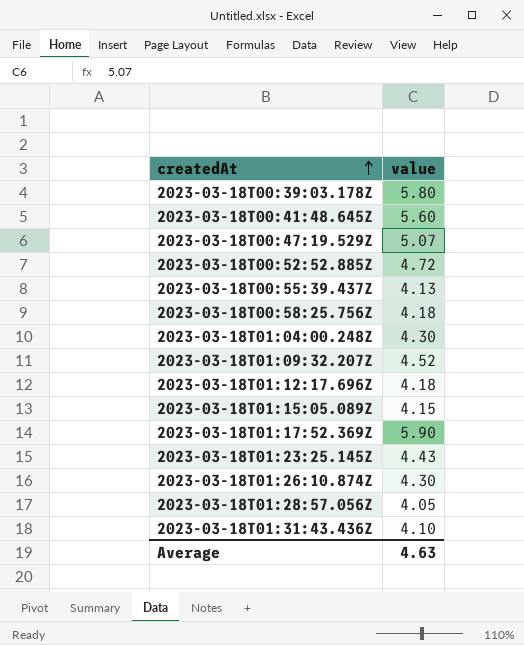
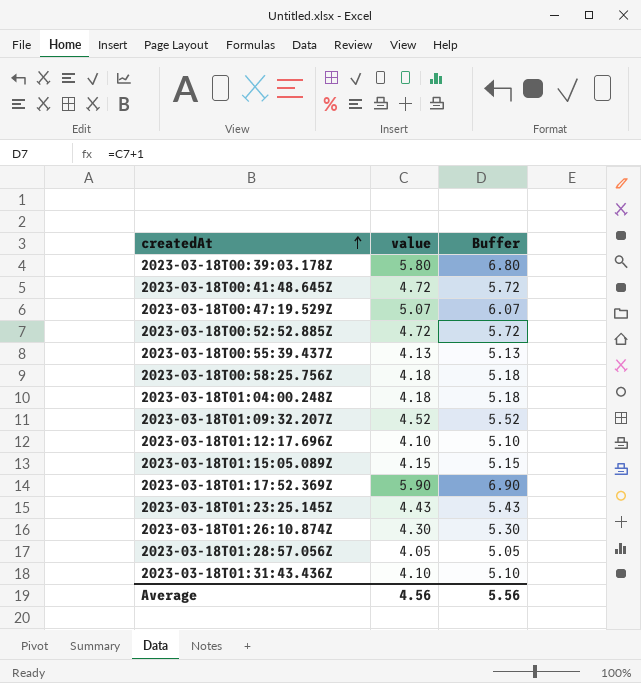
column Buffer | formula: none -> [value] + 1
2023-03-18T00:41:48.645Z | value: 5.60 -> 4.72
2023-03-18T01:04:00.248Z | value: 4.30 -> 4.18
2023-03-18T01:12:17.696Z | value: 4.18 -> 4.10
Average | value: 4.63 -> 4.56

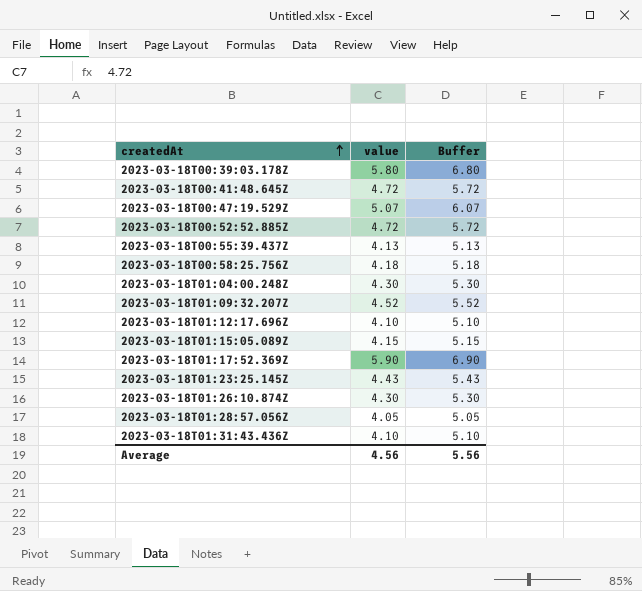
2023-03-18T01:04:00.248Z | value: 4.18 -> 4.30
2023-03-18T01:04:00.248Z | Buffer: 5.18 -> 5.30

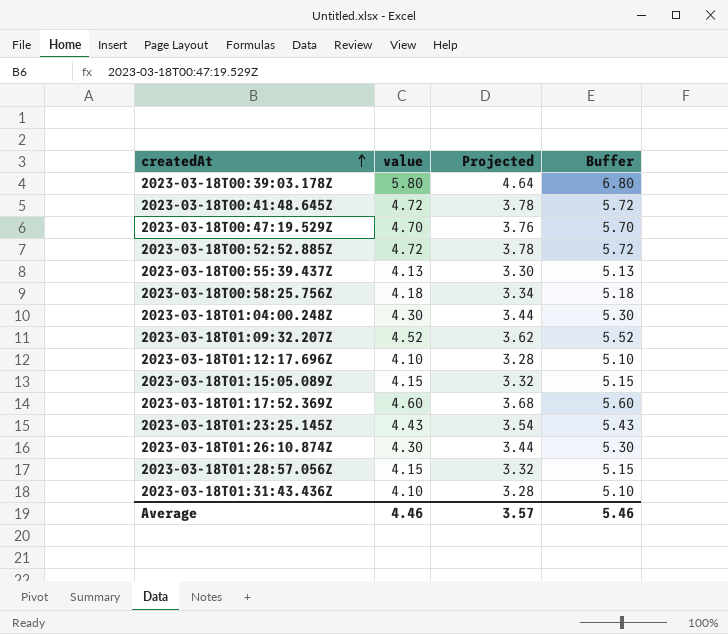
column Projected | formula: none -> [value] * 0.8
2023-03-18T00:47:19.529Z | value: 5.07 -> 4.70
2023-03-18T00:47:19.529Z | Buffer: 6.07 -> 5.70
2023-03-18T01:17:52.369Z | value: 5.90 -> 4.60
2023-03-18T01:17:52.369Z | Buffer: 6.90 -> 5.60
2023-03-18T01:28:57.056Z | value: 4.05 -> 4.15
2023-03-18T01:28:57.056Z | Buffer: 5.05 -> 5.15
Average | value: 4.56 -> 4.46
Average | Buffer: 5.56 -> 5.46

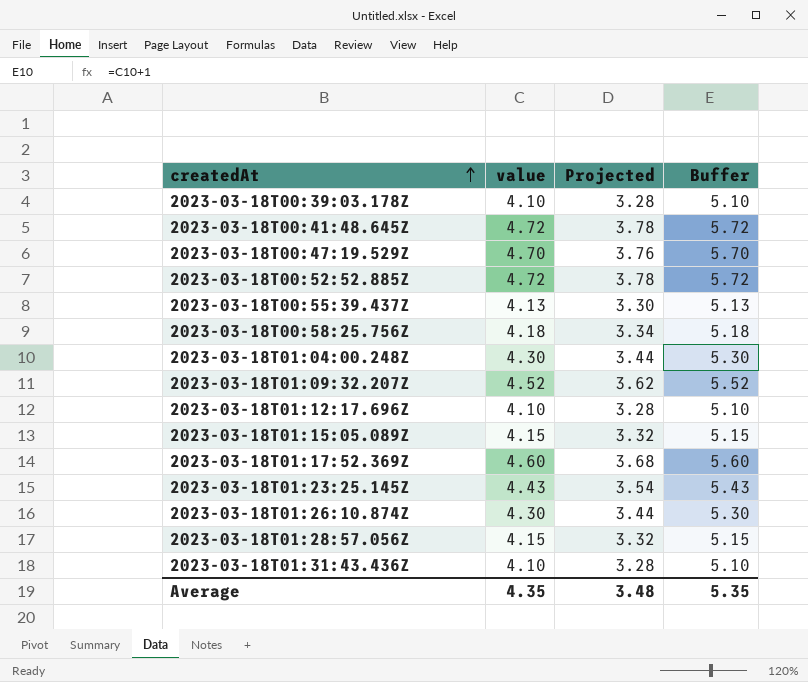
2023-03-18T00:39:03.178Z | value: 5.80 -> 4.10
2023-03-18T00:39:03.178Z | Projected: 4.64 -> 3.28
2023-03-18T00:39:03.178Z | Buffer: 6.80 -> 5.10
Average | value: 4.46 -> 4.35
Average | Projected: 3.57 -> 3.48
Average | Buffer: 5.46 -> 5.35

